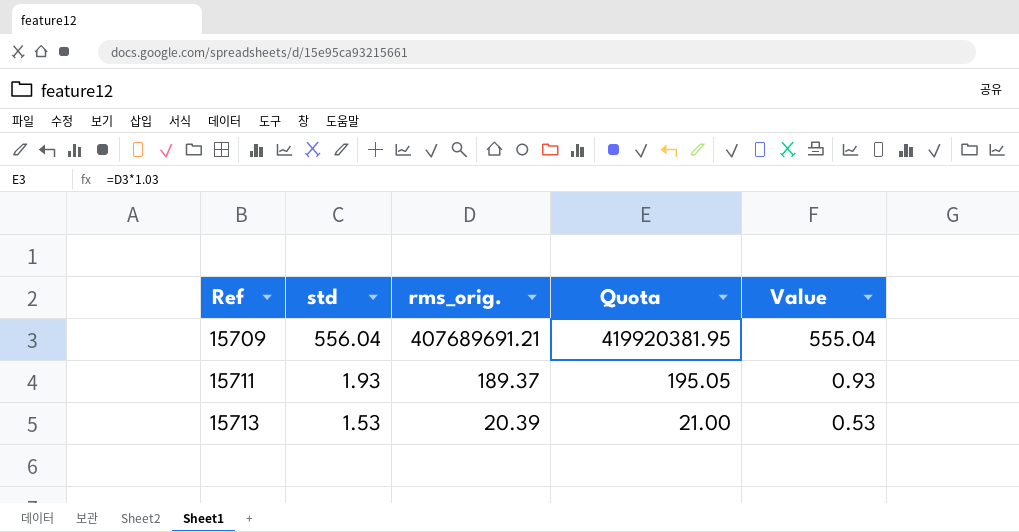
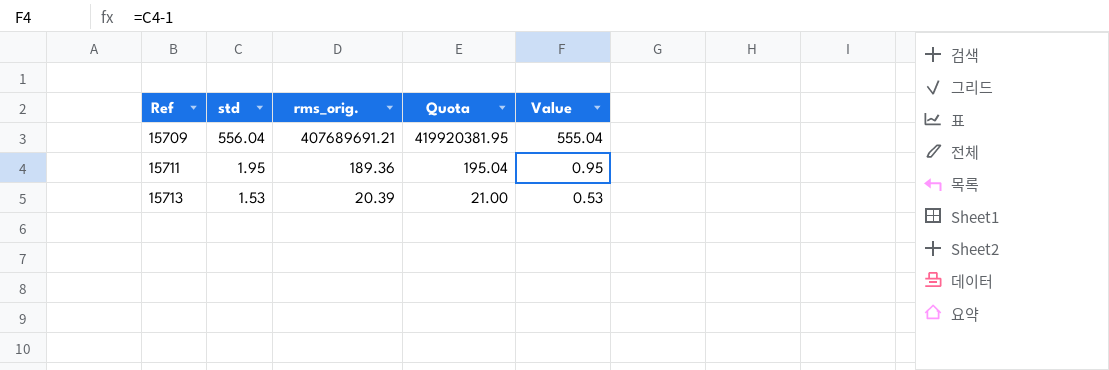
15711 | std: 1.93 -> 1.95
15711 | rms_orig.: 189.37 -> 189.36
15711 | Quota: 195.05 -> 195.04
15711 | Value: 0.93 -> 0.95

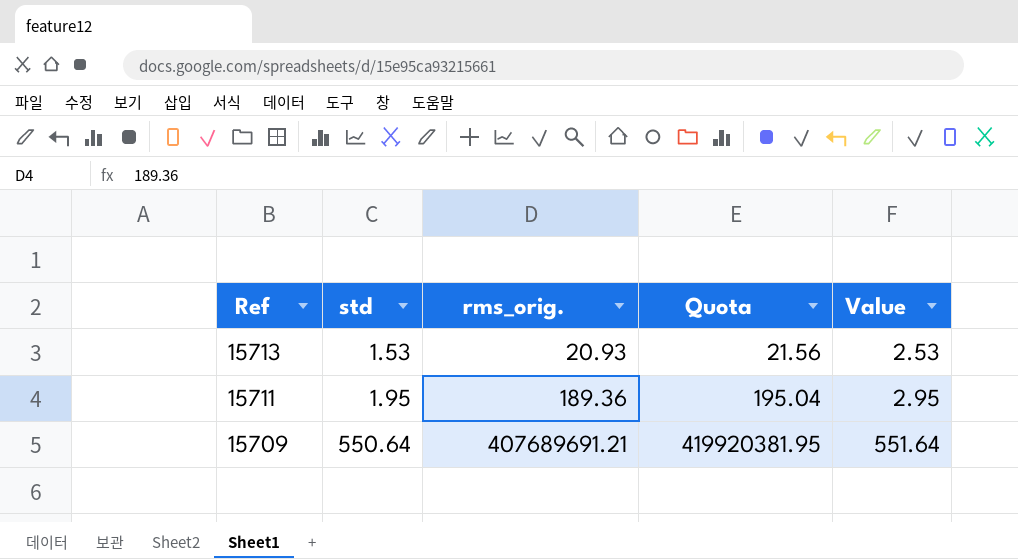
row order: Ref ascending -> Ref descending
column Value | formula: [std] - 1 -> [std] + 1
15713 | rms_orig.: 20.39 -> 20.93
15713 | Quota: 21.00 -> 21.56
15709 | std: 556.04 -> 550.64

